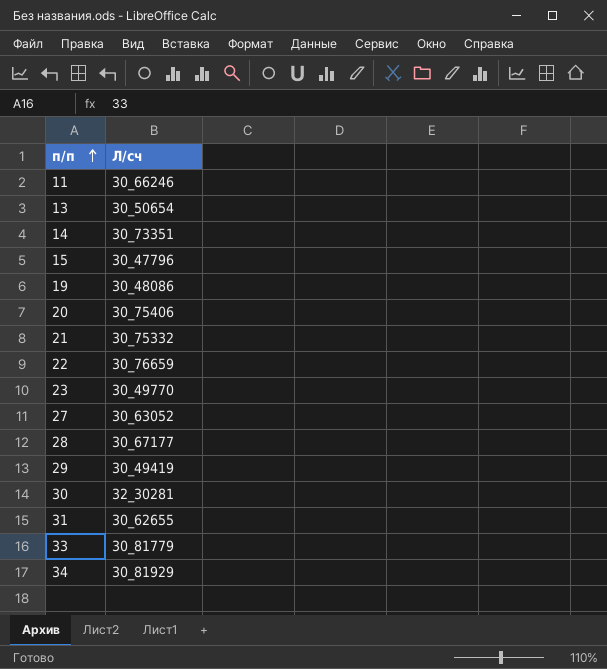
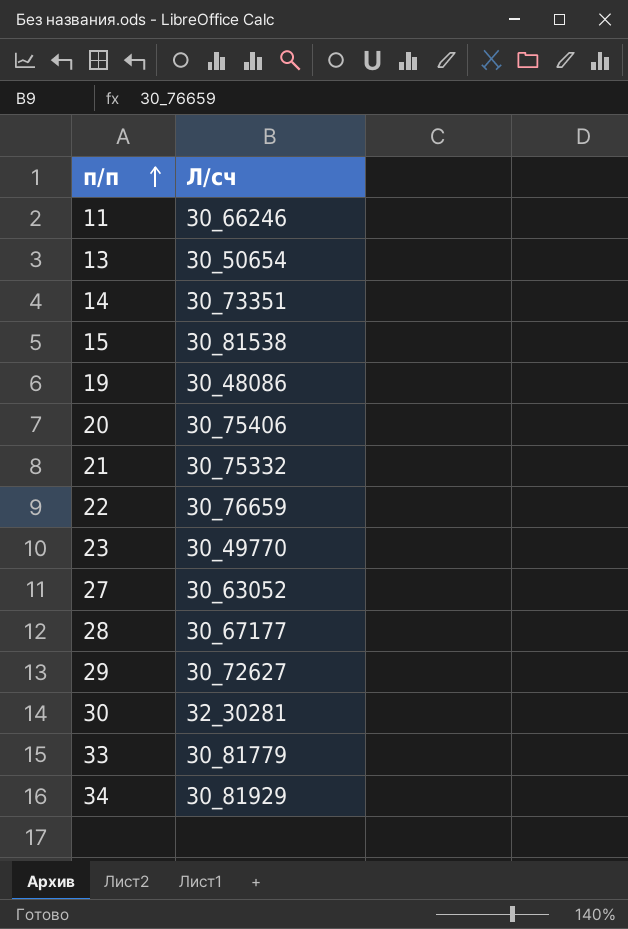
row 31: 30_62655 -> none
15 | Л/сч: 30_47796 -> 30_81538
29 | Л/сч: 30_49419 -> 30_72627

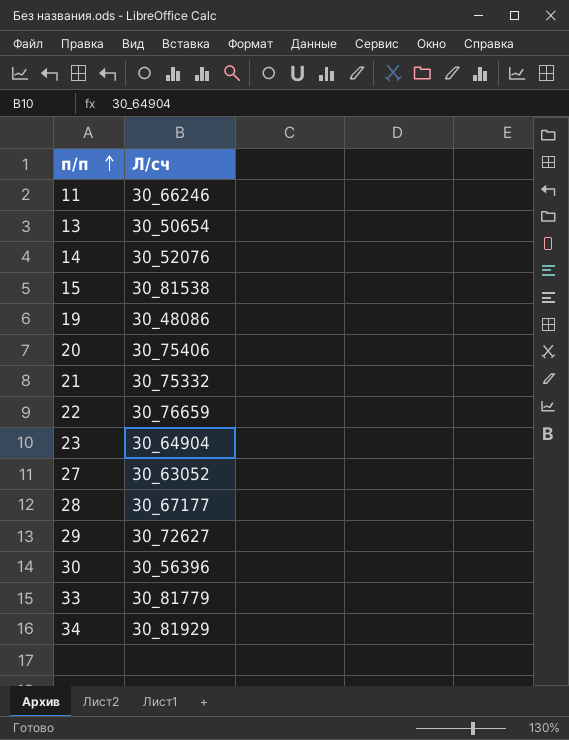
14 | Л/сч: 30_73351 -> 30_52076
23 | Л/сч: 30_49770 -> 30_64904
30 | Л/сч: 32_30281 -> 30_56396

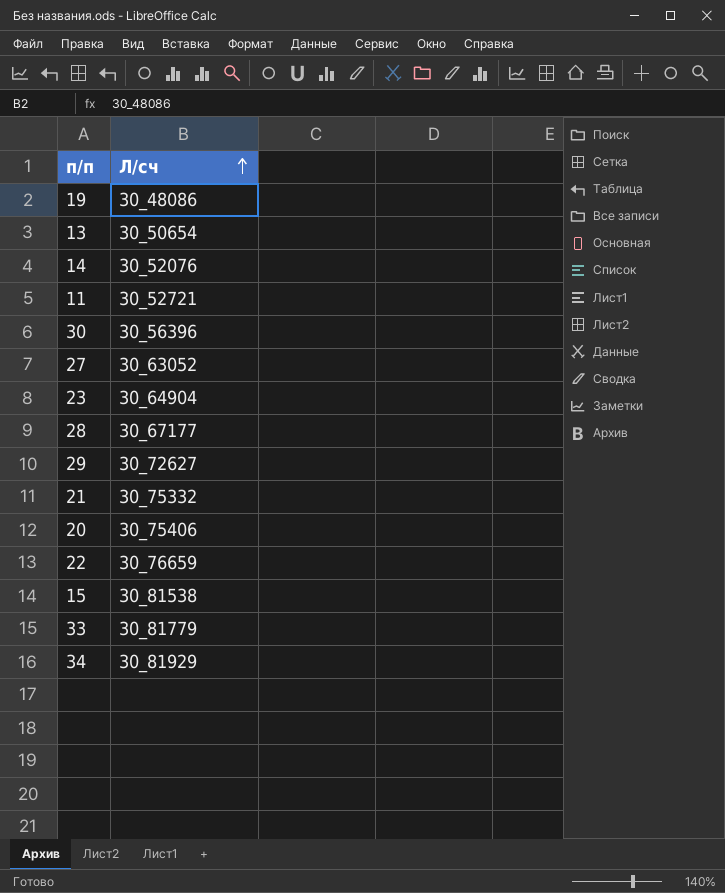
row order: п/п ascending -> Л/сч ascending
11 | Л/сч: 30_66246 -> 30_52721

